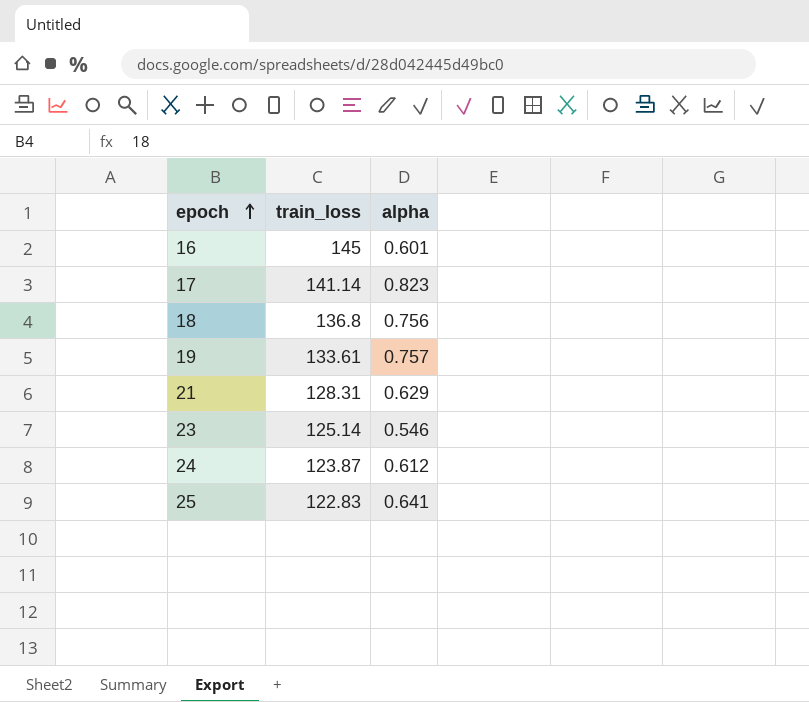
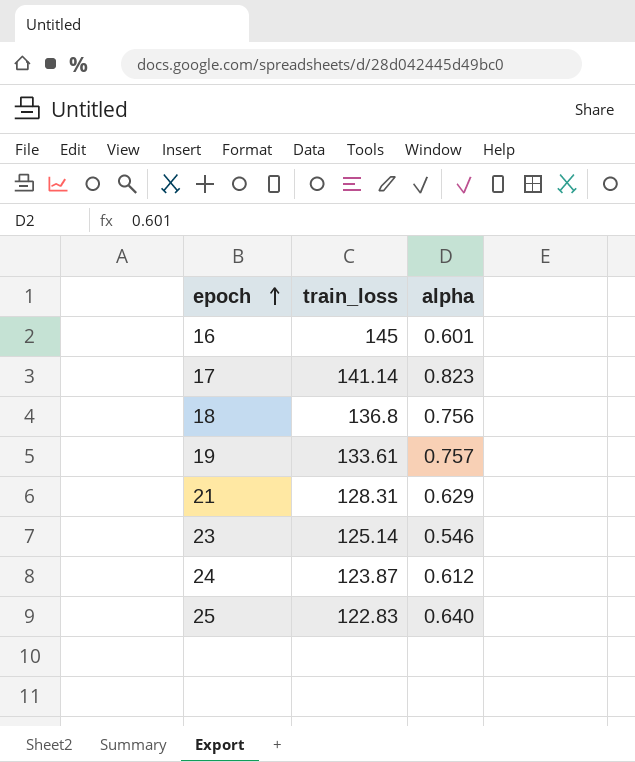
25 | alpha: 0.641 -> 0.640

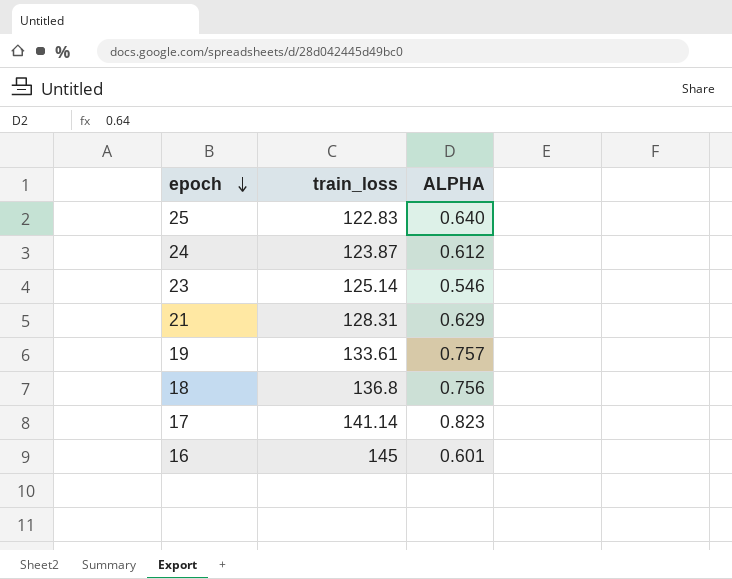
row order: epoch ascending -> epoch descending
column name: alpha -> ALPHA

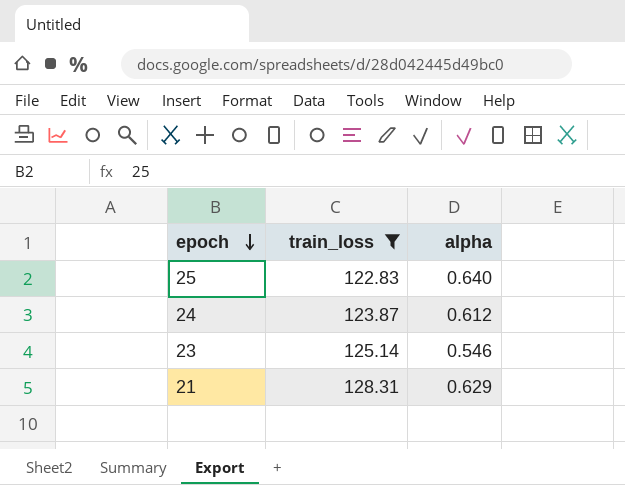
filter: none -> train_loss <= 128.31
column name: ALPHA -> alpha

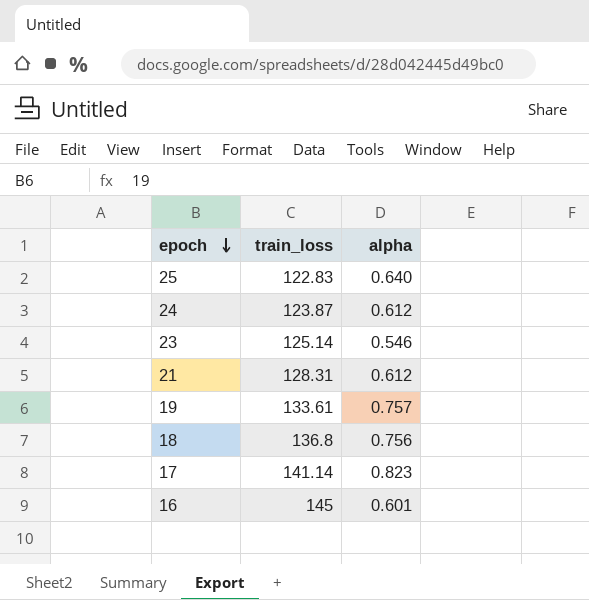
filter: train_loss <= 128.31 -> none
21 | alpha: 0.629 -> 0.612

